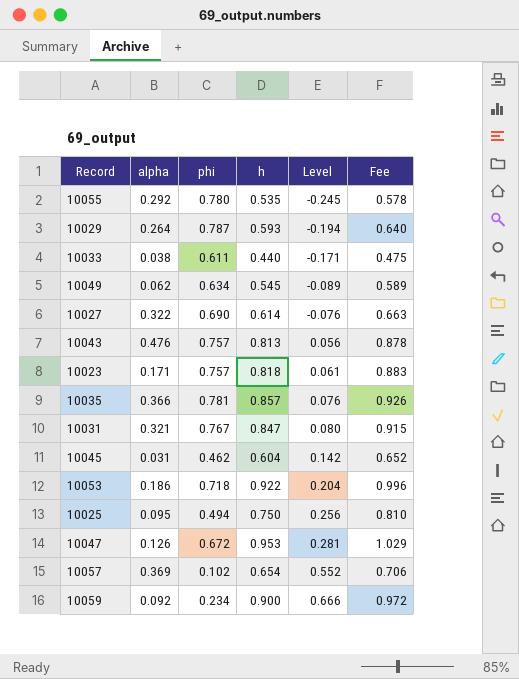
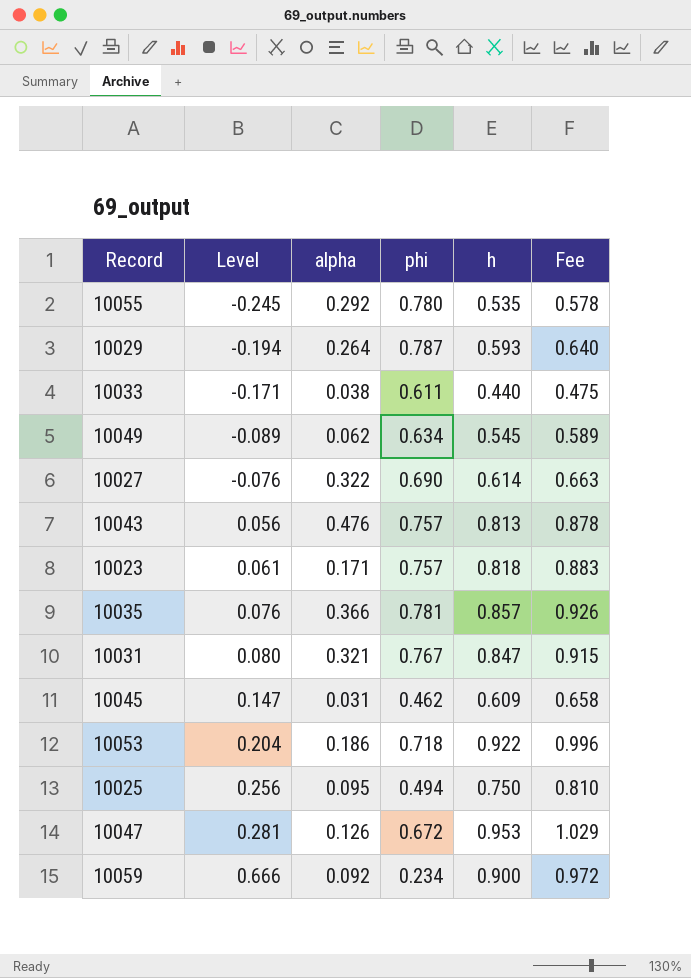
column Level | position: 5 -> 2
row 10057: 0.369 | 0.102 | 0.654 | 0.552 | 0.706 -> none
10045 | Level: 0.142 -> 0.147
10045 | h: 0.604 -> 0.609
10045 | Fee: 0.652 -> 0.658

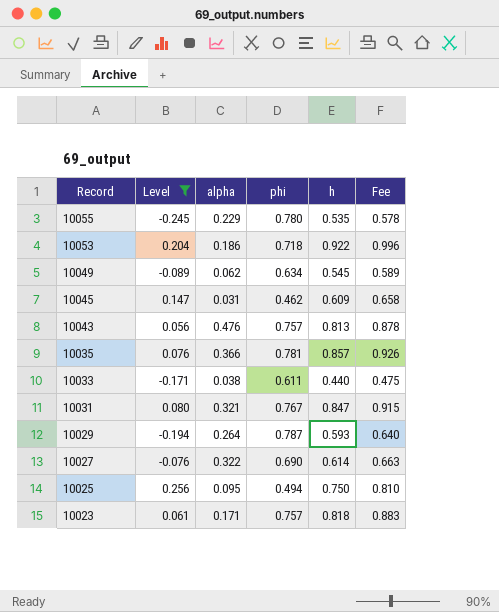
filter: none -> Level <= 0.256
row order: Level ascending -> Record descending
10055 | alpha: 0.292 -> 0.229

